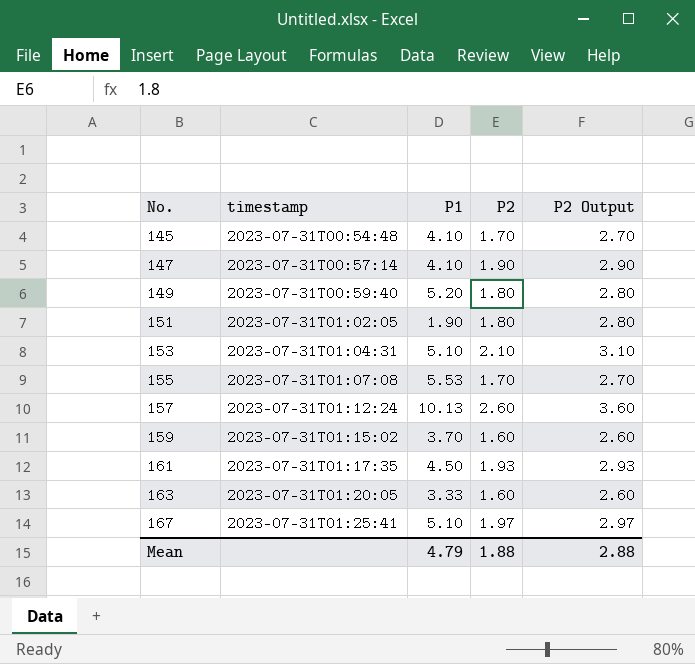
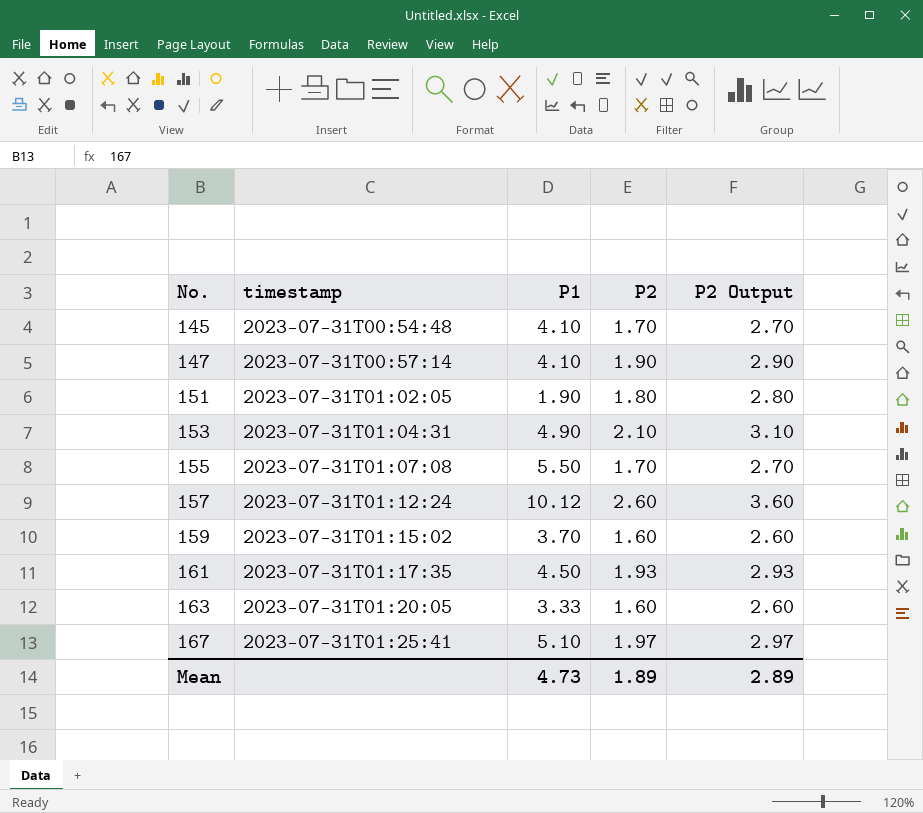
row 149: 2023-07-31T00:59:40 | 5.20 | 1.80 | 2.80 -> none
153 | P1: 5.10 -> 4.90
155 | P1: 5.53 -> 5.50
157 | P1: 10.13 -> 10.12
Mean | P1: 4.79 -> 4.73
Mean | P2: 1.88 -> 1.89
Mean | P2 Output: 2.88 -> 2.89

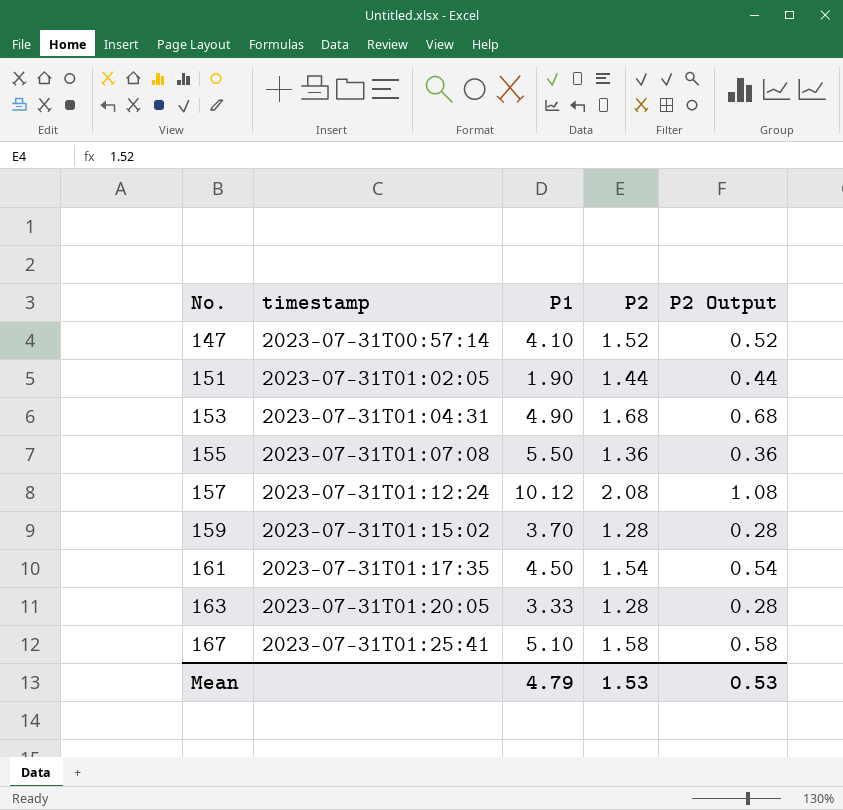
column P2 Output | formula: [P2] + 1 -> [P2] - 1
row 145: 2023-07-31T00:54:48 | 4.10 | 1.70 | 2.70 -> none
147 | P2: 1.90 -> 1.52
151 | P2: 1.80 -> 1.44
153 | P2: 2.10 -> 1.68
155 | P2: 1.70 -> 1.36
157 | P2: 2.60 -> 2.08
159 | P2: 1.60 -> 1.28
161 | P2: 1.93 -> 1.54
163 | P2: 1.60 -> 1.28
167 | P2: 1.97 -> 1.58
Mean | P1: 4.73 -> 4.79
Mean | P2: 1.89 -> 1.53
Mean | P2 Output: 2.89 -> 0.53

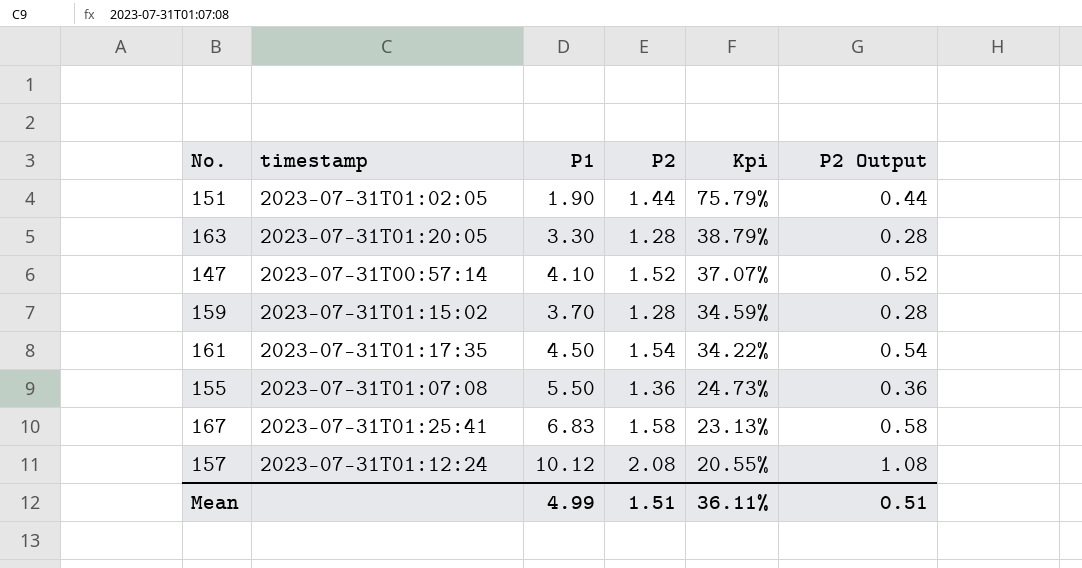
row order: No. ascending -> Kpi descending
column Kpi | formula: none -> [P2] / [P1]
row 153: 2023-07-31T01:04:31 | 4.90 | 1.68 | 0.68 -> none
163 | P1: 3.33 -> 3.30
167 | P1: 5.10 -> 6.83
Mean | P1: 4.79 -> 4.99
Mean | P2: 1.53 -> 1.51
Mean | P2 Output: 0.53 -> 0.51

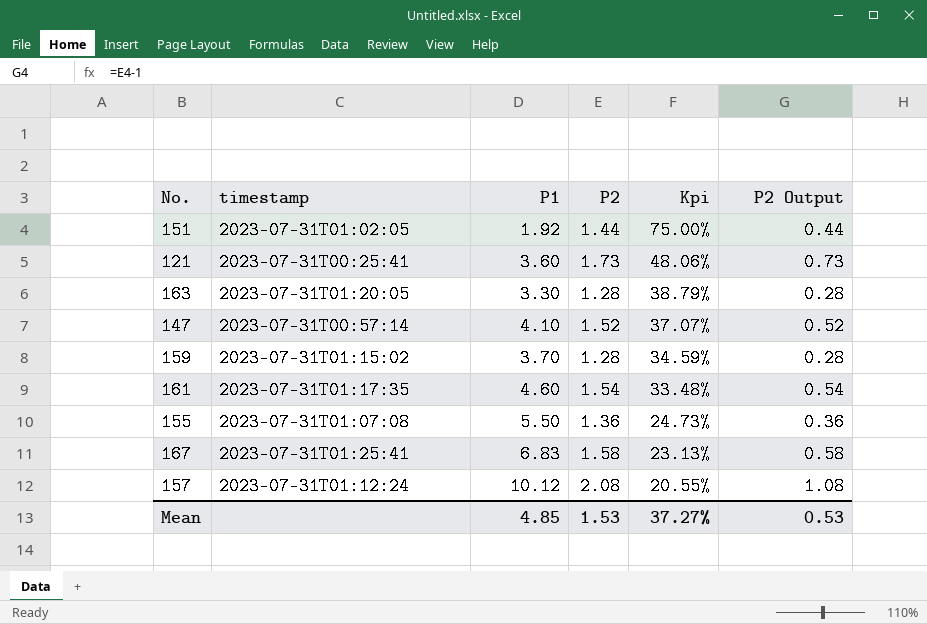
151 | P1: 1.90 -> 1.92
151 | Kpi: 75.79% -> 75.00%
row 121: none -> 2023-07-31T00:25:41 | 3.60 | 1.73 | 48.06% | 0.73
161 | P1: 4.50 -> 4.60
161 | Kpi: 34.22% -> 33.48%
Mean | P1: 4.99 -> 4.85
Mean | P2: 1.51 -> 1.53
Mean | Kpi: 36.11% -> 37.27%
Mean | P2 Output: 0.51 -> 0.53

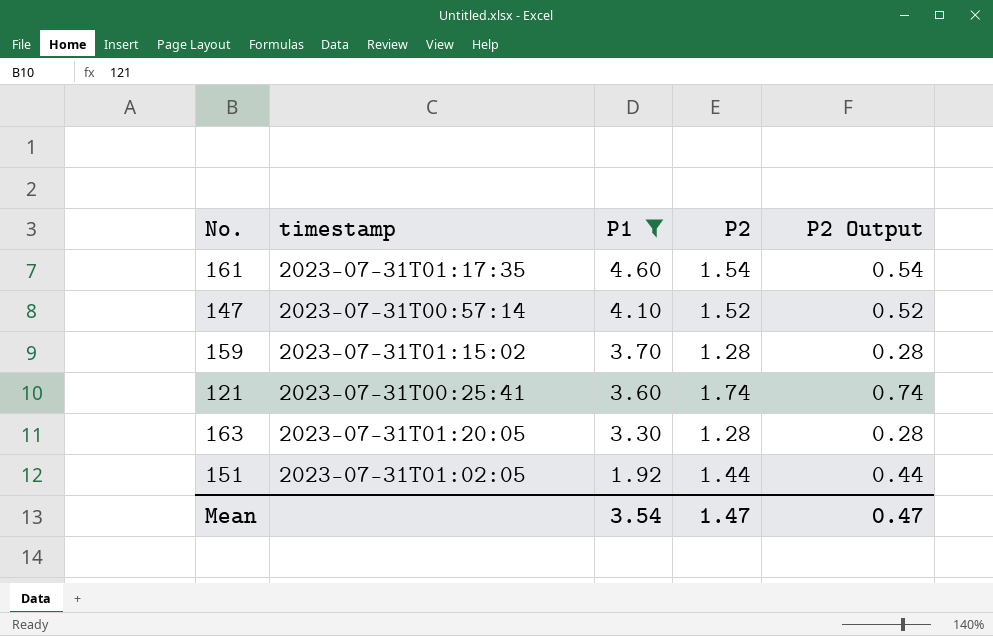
filter: none -> P1 <= 4.60
row order: Kpi descending -> P1 descending
column Kpi | formula: [P2] / [P1] -> none
121 | P2: 1.73 -> 1.74
121 | P2 Output: 0.73 -> 0.74
Mean | P1: 4.85 -> 3.54
Mean | P2: 1.53 -> 1.47
Mean | P2 Output: 0.53 -> 0.47

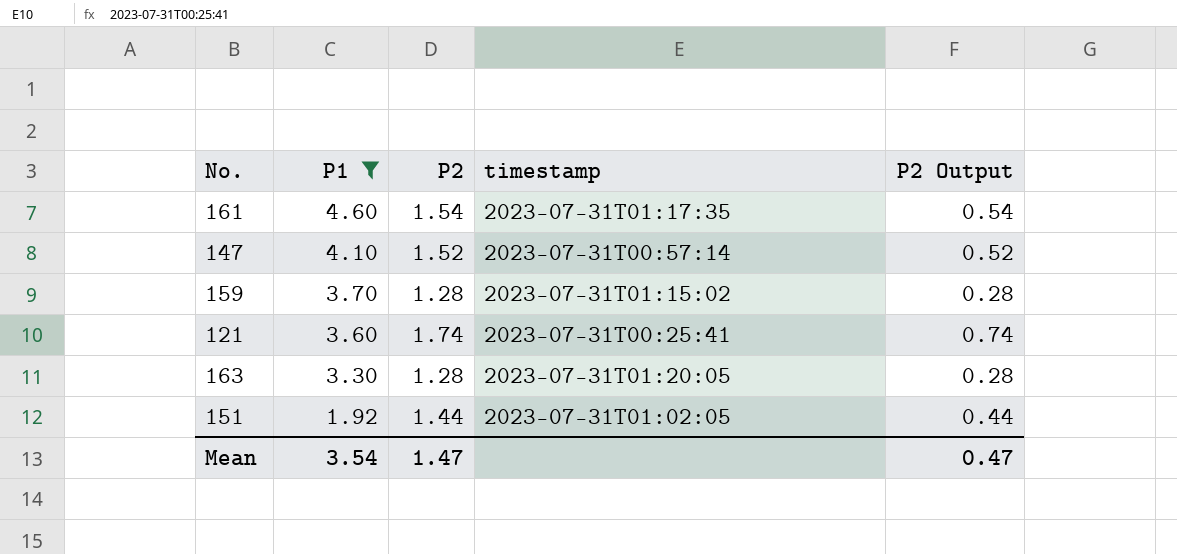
column timestamp | position: 2 -> 4

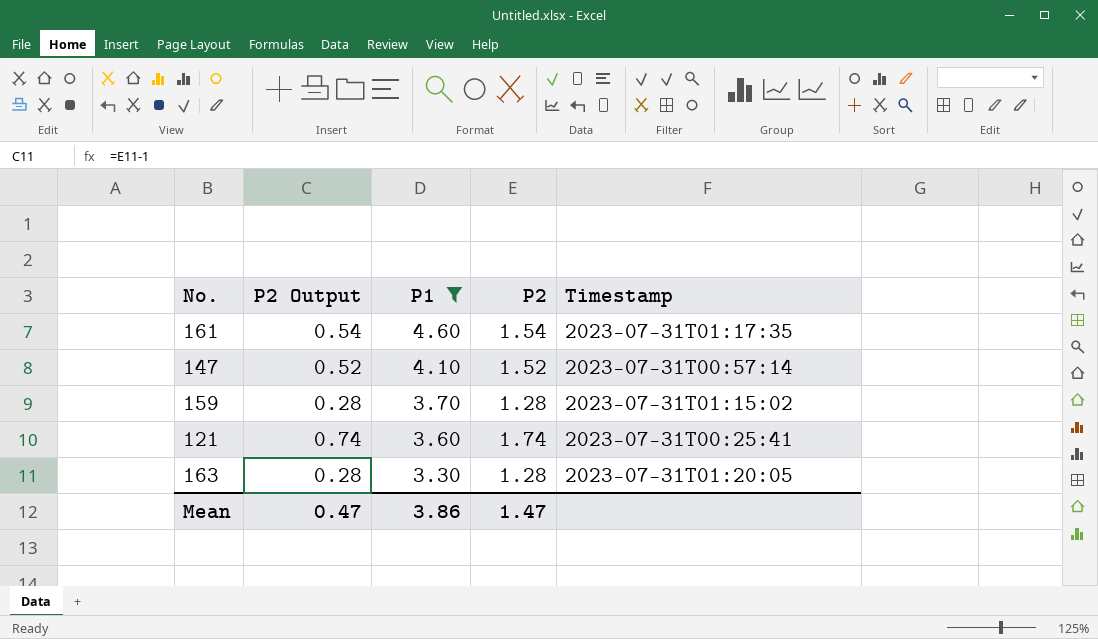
column P2 Output | position: 5 -> 2
column name: timestamp -> Timestamp
row 151: 1.92 | 1.44 | 2023-07-31T01:02:05 | 0.44 -> none
Mean | P1: 3.54 -> 3.86

